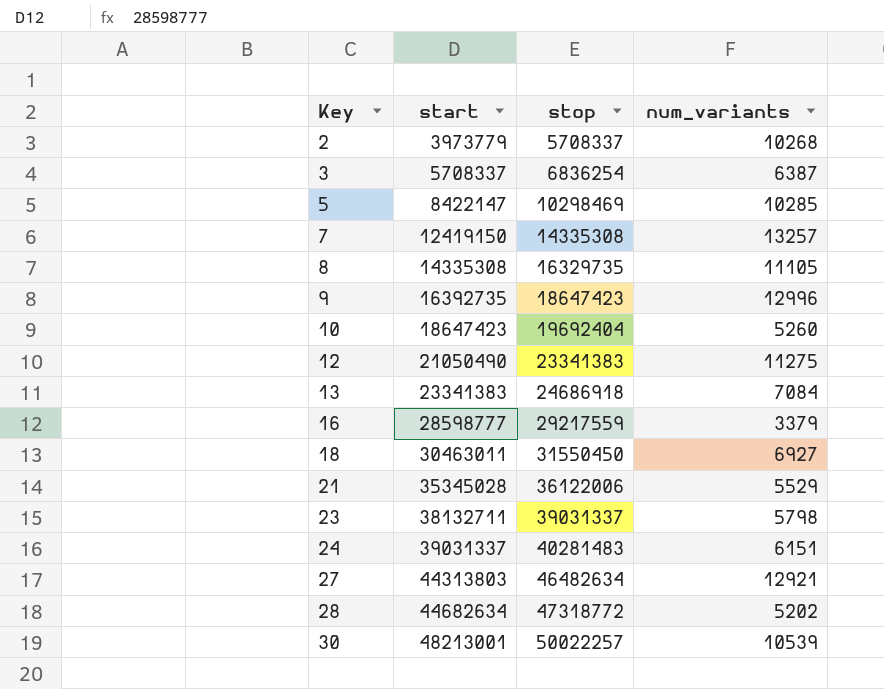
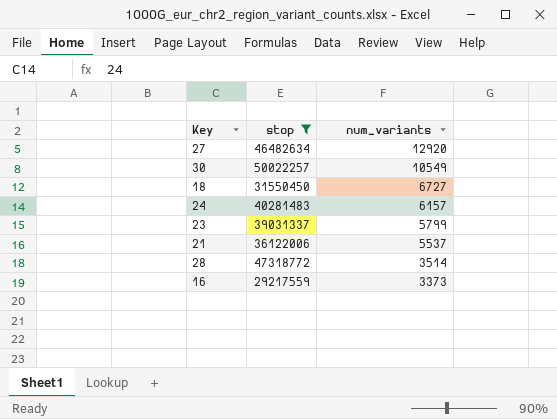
filter: none -> stop >= 29217559
row order: Key ascending -> num_variants descending
column start | position: 2 -> none
27 | num_variants: 12921 -> 12920
30 | num_variants: 10539 -> 10549
18 | num_variants: 6927 -> 6727
24 | num_variants: 6151 -> 6157
23 | num_variants: 5798 -> 5799
21 | num_variants: 5529 -> 5537
28 | num_variants: 5202 -> 3514
16 | num_variants: 3379 -> 3373

